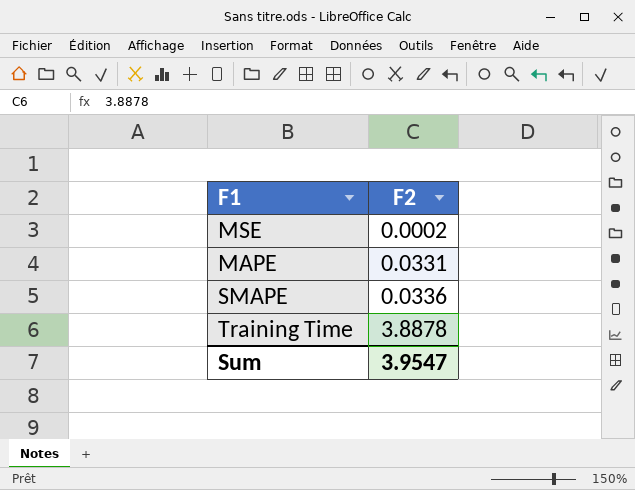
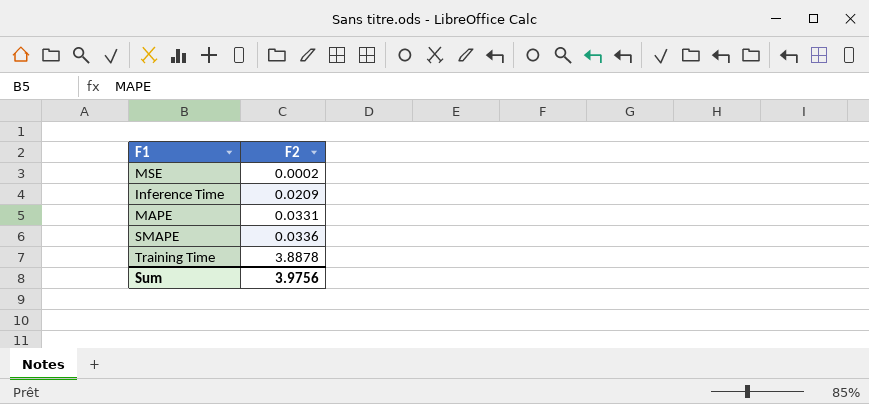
row Inference Time: none -> 0.0209
Sum | F2: 3.9547 -> 3.9756

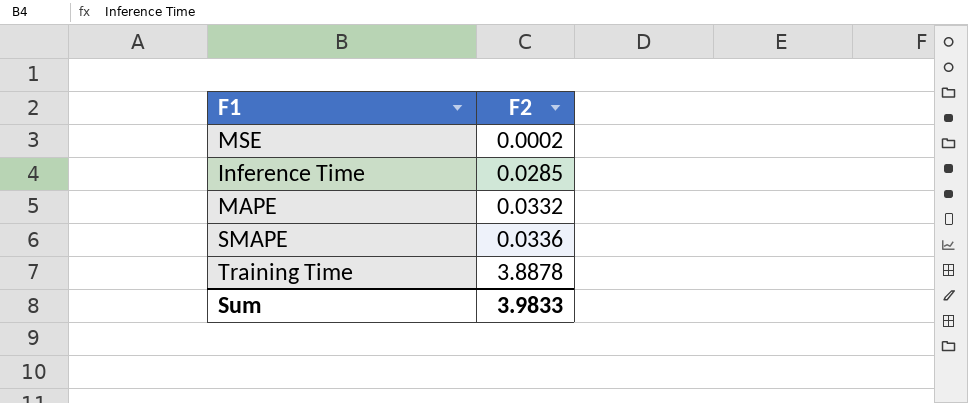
Inference Time | F2: 0.0209 -> 0.0285
MAPE | F2: 0.0331 -> 0.0332
Sum | F2: 3.9756 -> 3.9833

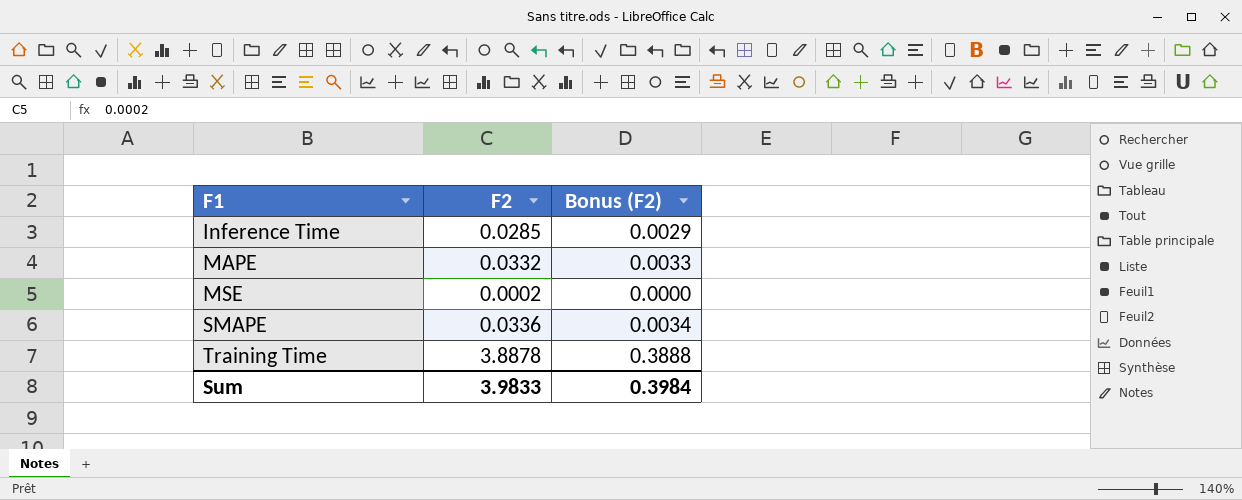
row order: F2 ascending -> F1 ascending
column Bonus (F2) | formula: none -> [F2] * 0.1

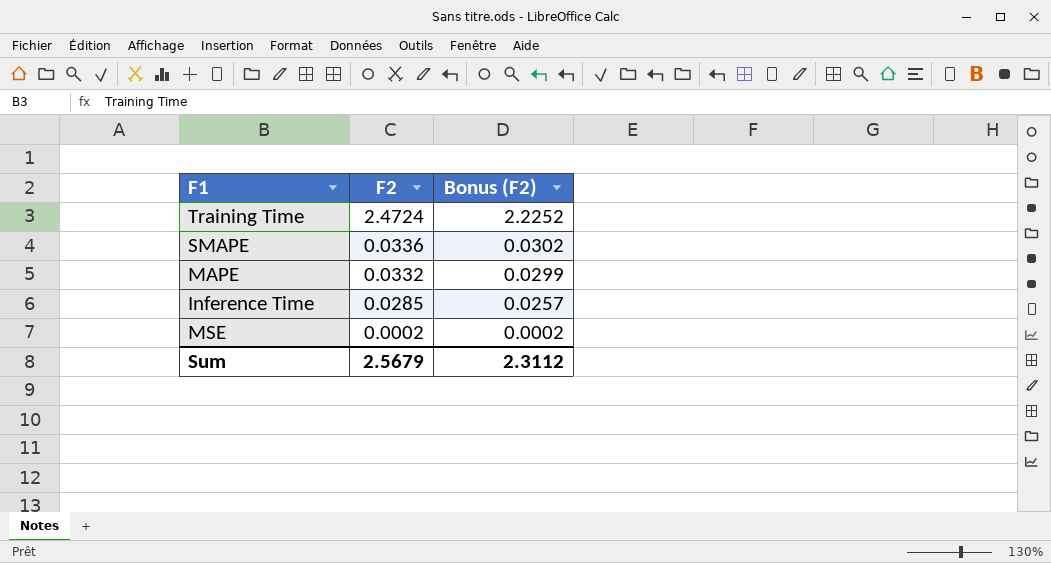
row order: F1 ascending -> F2 descending
column Bonus (F2) | formula: [F2] * 0.1 -> [F2] * 0.9
Training Time | F2: 3.8878 -> 2.4724
Sum | F2: 3.9833 -> 2.5679
Sum | Bonus (F2): 0.3984 -> 2.3112

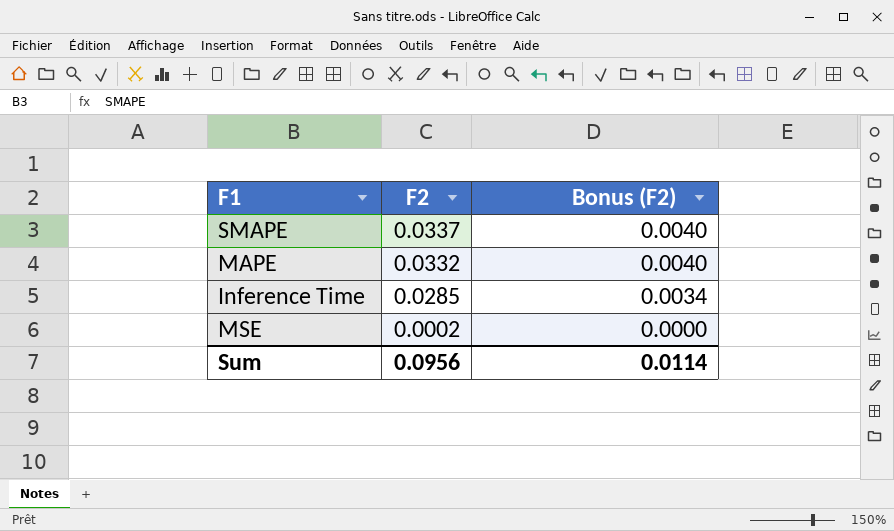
column Bonus (F2) | formula: [F2] * 0.9 -> [F2] * 0.12
row Training Time: 2.4724 | 2.2252 -> none
SMAPE | F2: 0.0336 -> 0.0337
Sum | F2: 2.5679 -> 0.0956
Sum | Bonus (F2): 2.3112 -> 0.0114

